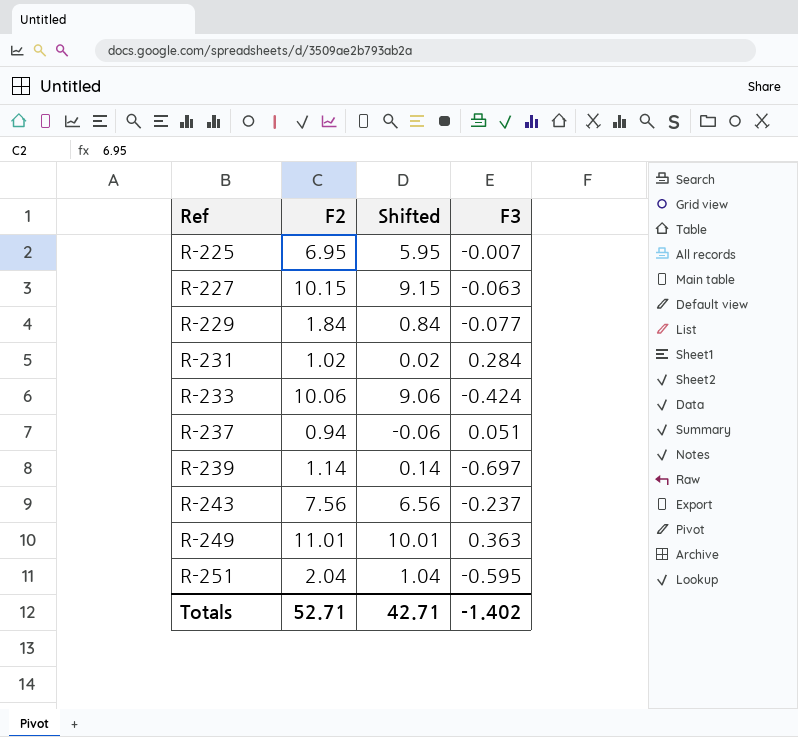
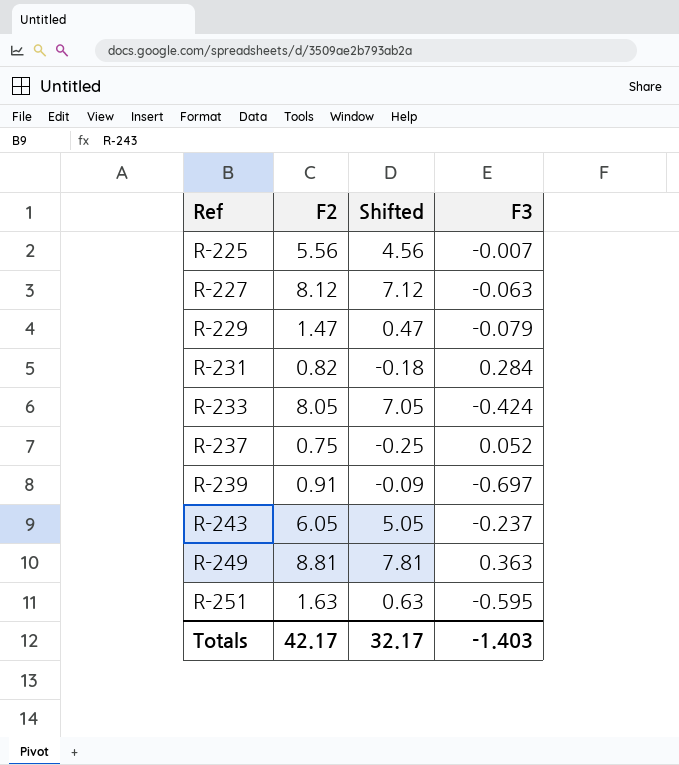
R-225 | F2: 6.95 -> 5.56
R-225 | Shifted: 5.95 -> 4.56
R-227 | F2: 10.15 -> 8.12
R-227 | Shifted: 9.15 -> 7.12
R-229 | F2: 1.84 -> 1.47
R-229 | Shifted: 0.84 -> 0.47
R-229 | F3: -0.077 -> -0.079
R-231 | F2: 1.02 -> 0.82
R-231 | Shifted: 0.02 -> -0.18
R-233 | F2: 10.06 -> 8.05
R-233 | Shifted: 9.06 -> 7.05
R-237 | F2: 0.94 -> 0.75
R-237 | Shifted: -0.06 -> -0.25
R-237 | F3: 0.051 -> 0.052
R-239 | F2: 1.14 -> 0.91
R-239 | Shifted: 0.14 -> -0.09
R-243 | F2: 7.56 -> 6.05
R-243 | Shifted: 6.56 -> 5.05
R-249 | F2: 11.01 -> 8.81
R-249 | Shifted: 10.01 -> 7.81
R-251 | F2: 2.04 -> 1.63
R-251 | Shifted: 1.04 -> 0.63
Totals | F2: 52.71 -> 42.17
Totals | Shifted: 42.71 -> 32.17
Totals | F3: -1.402 -> -1.403

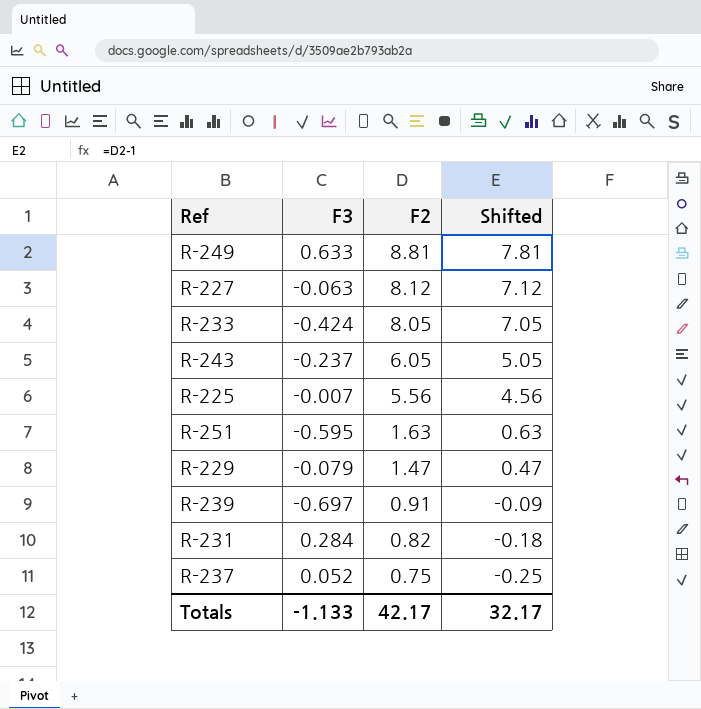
row order: Ref ascending -> F2 descending
column F3 | position: 4 -> 2
R-249 | F3: 0.363 -> 0.633
Totals | F3: -1.403 -> -1.133

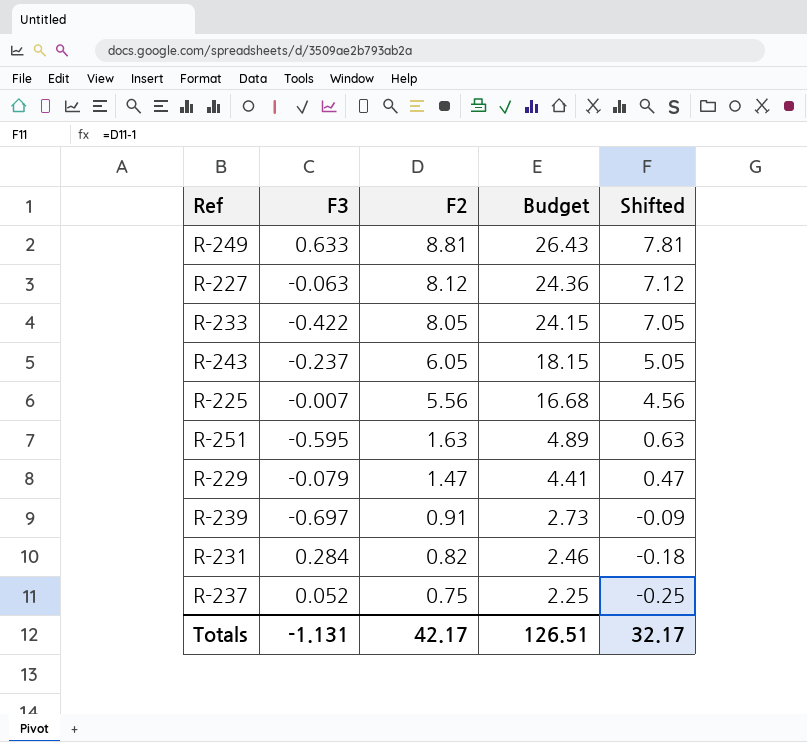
column Budget | formula: none -> [F2] * 3
R-233 | F3: -0.424 -> -0.422
Totals | F3: -1.133 -> -1.131

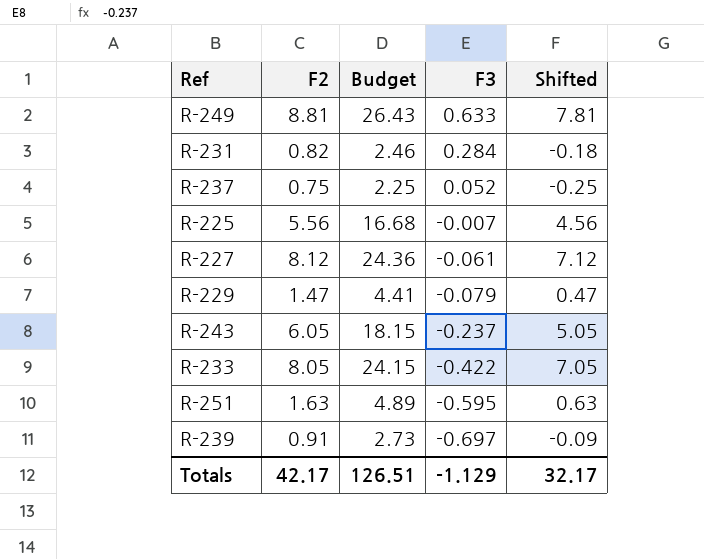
row order: F2 descending -> F3 descending
column F3 | position: 2 -> 4
R-227 | F3: -0.063 -> -0.061
Totals | F3: -1.131 -> -1.129

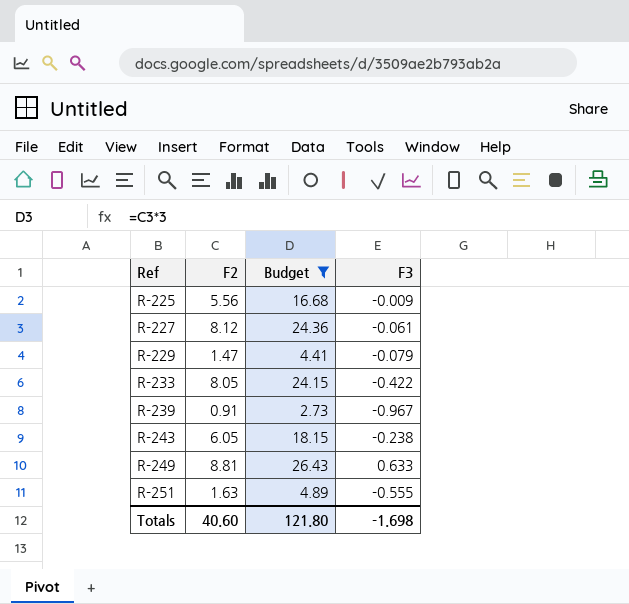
filter: none -> Budget >= 2.73
row order: F3 descending -> Ref ascending
column Shifted | formula: [F2] - 1 -> none
R-225 | F3: -0.007 -> -0.009
R-239 | F3: -0.697 -> -0.967
R-243 | F3: -0.237 -> -0.238
R-251 | F3: -0.595 -> -0.555
Totals | F2: 42.17 -> 40.60
Totals | Budget: 126.51 -> 121.80
Totals | F3: -1.129 -> -1.698

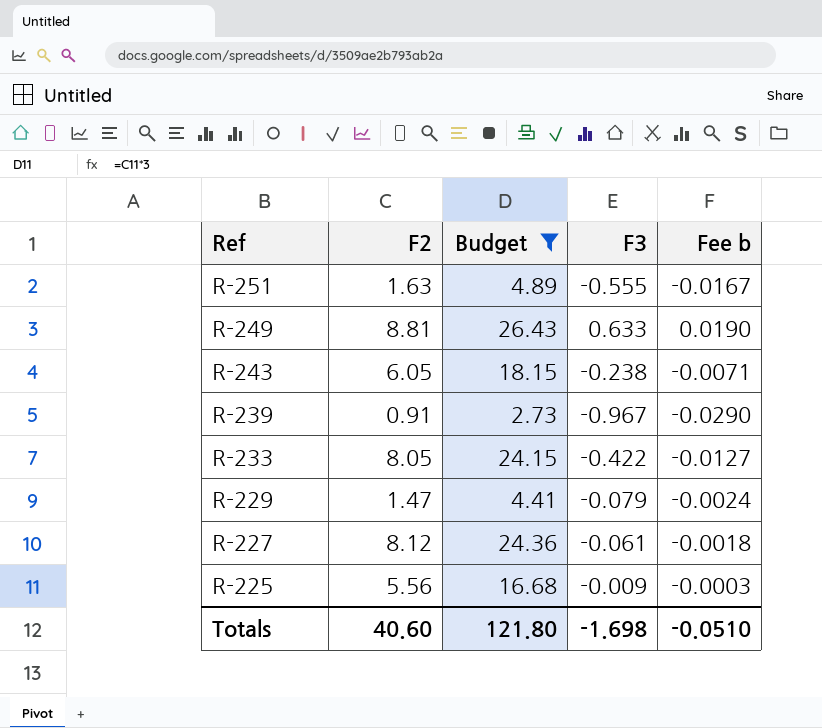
row order: Ref ascending -> Ref descending
column Fee b | formula: none -> [F3] * 0.03

